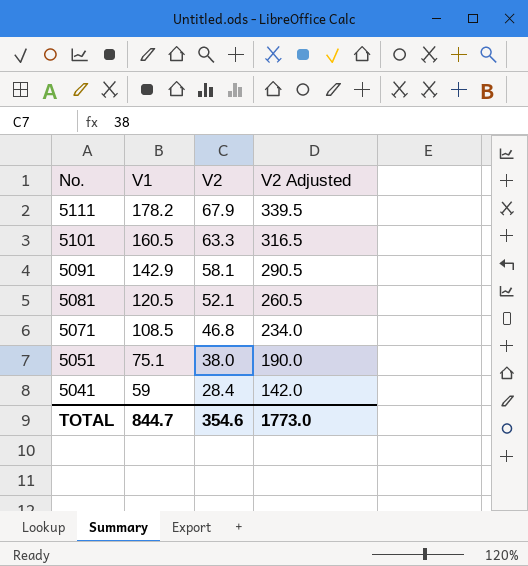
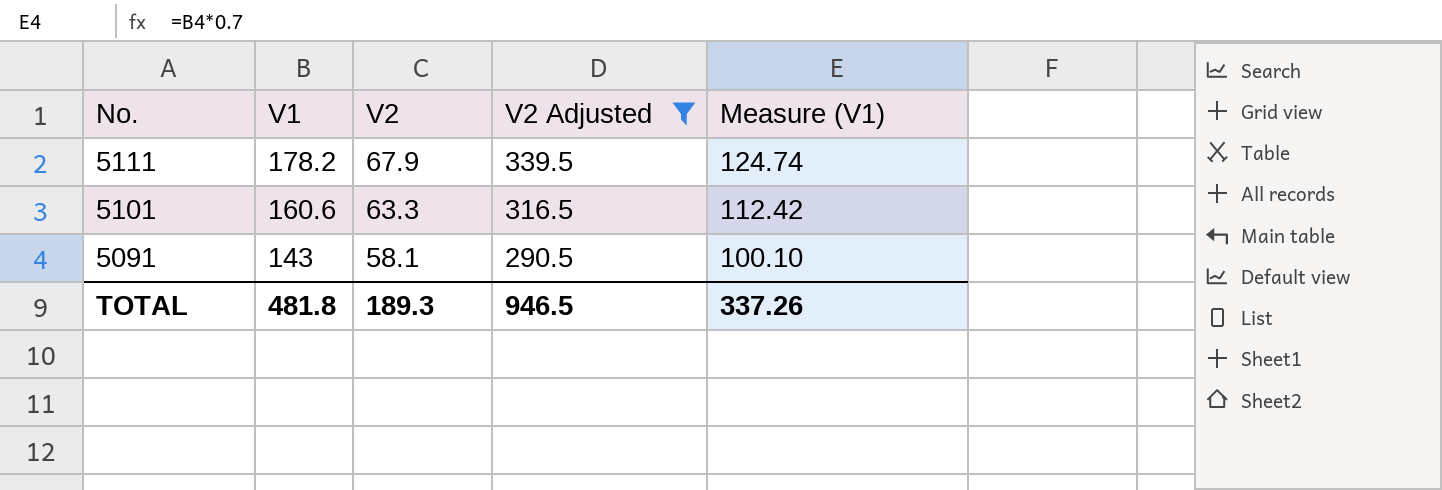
filter: none -> V2 Adjusted >= 290.5
column Measure (V1) | formula: none -> [V1] * 0.7
5101 | V1: 160.5 -> 160.6
5091 | V1: 142.9 -> 143
TOTAL | V1: 844.7 -> 481.8
TOTAL | V2: 354.6 -> 189.3
TOTAL | V2 Adjusted: 1773.0 -> 946.5

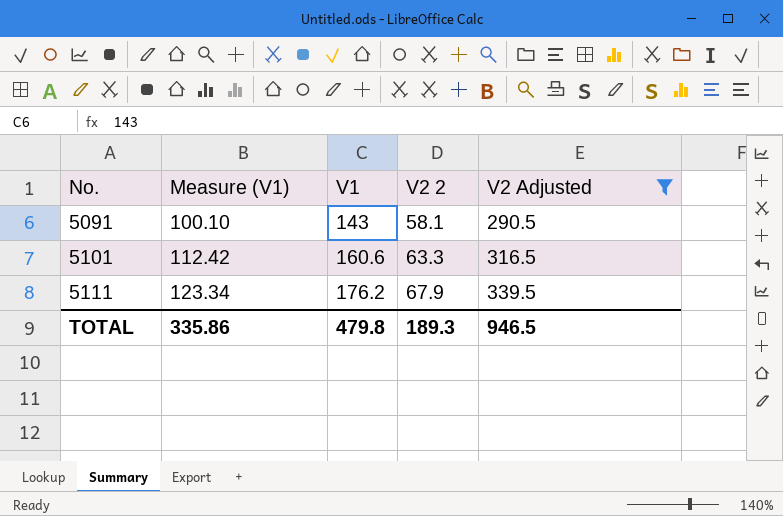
row order: No. descending -> No. ascending
column Measure (V1) | position: 5 -> 2
column name: V2 -> V2 2
5111 | Measure (V1): 124.74 -> 123.34
5111 | V1: 178.2 -> 176.2
TOTAL | Measure (V1): 337.26 -> 335.86
TOTAL | V1: 481.8 -> 479.8

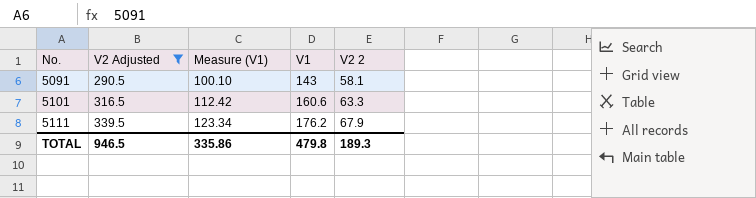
column V2 Adjusted | position: 5 -> 2

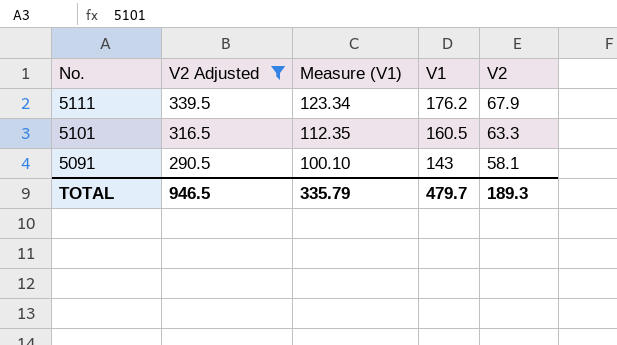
row order: No. ascending -> No. descending
column name: V2 2 -> V2
5101 | Measure (V1): 112.42 -> 112.35
5101 | V1: 160.6 -> 160.5
TOTAL | Measure (V1): 335.86 -> 335.79
TOTAL | V1: 479.8 -> 479.7

